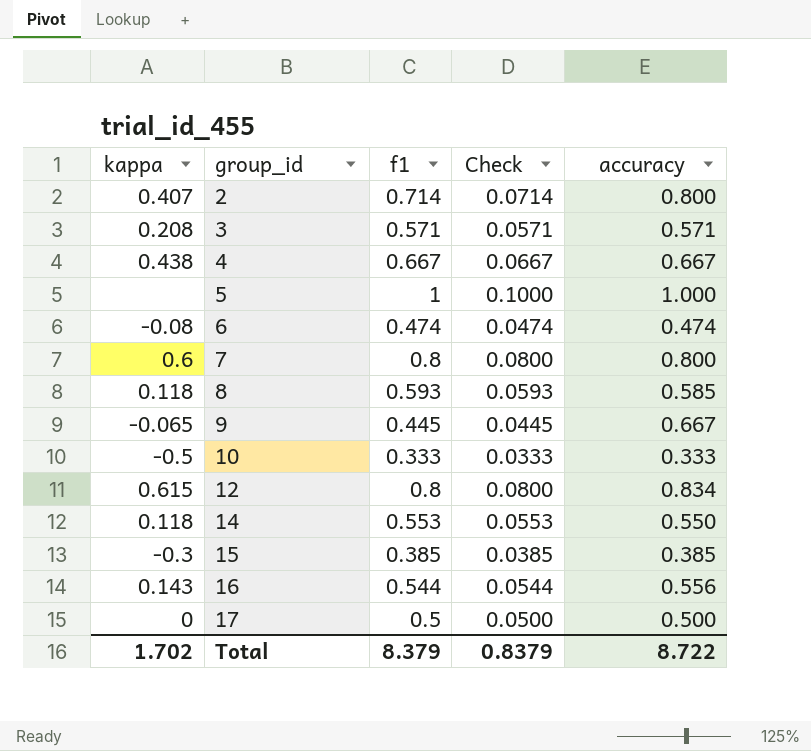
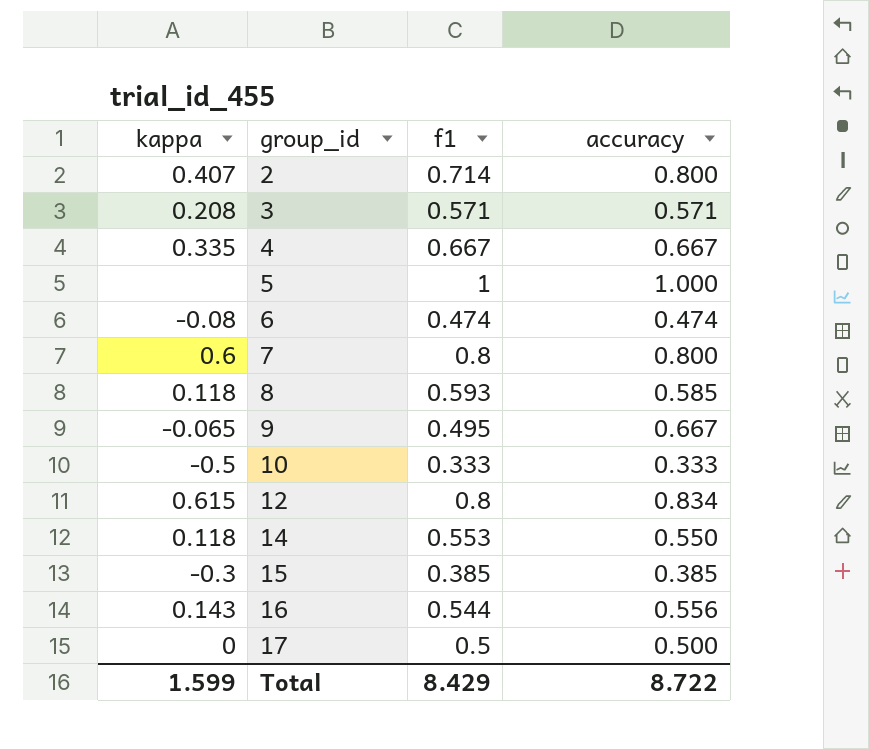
column Check | formula: [f1] * 0.1 -> none
4 | kappa: 0.438 -> 0.335
9 | f1: 0.445 -> 0.495
Total | kappa: 1.702 -> 1.599
Total | f1: 8.379 -> 8.429

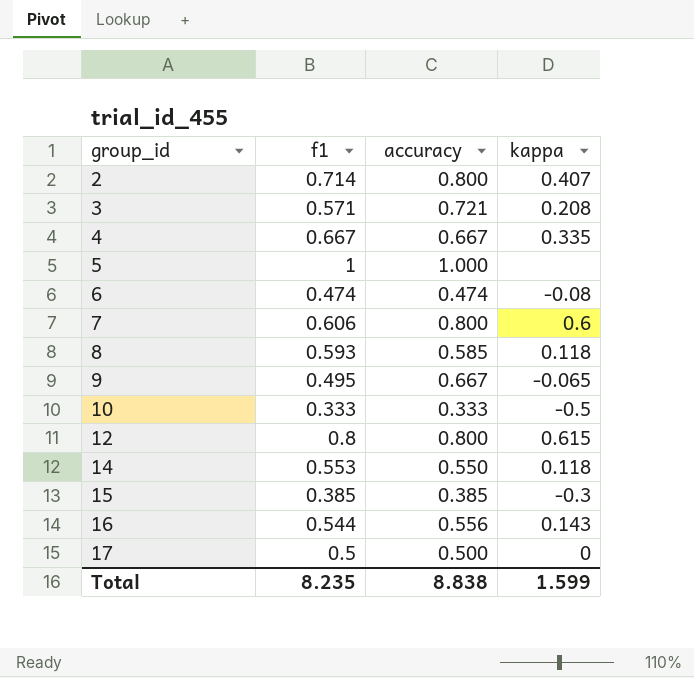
column kappa | position: 1 -> 4
3 | accuracy: 0.571 -> 0.721
7 | f1: 0.8 -> 0.606
12 | accuracy: 0.834 -> 0.800
Total | f1: 8.429 -> 8.235
Total | accuracy: 8.722 -> 8.838

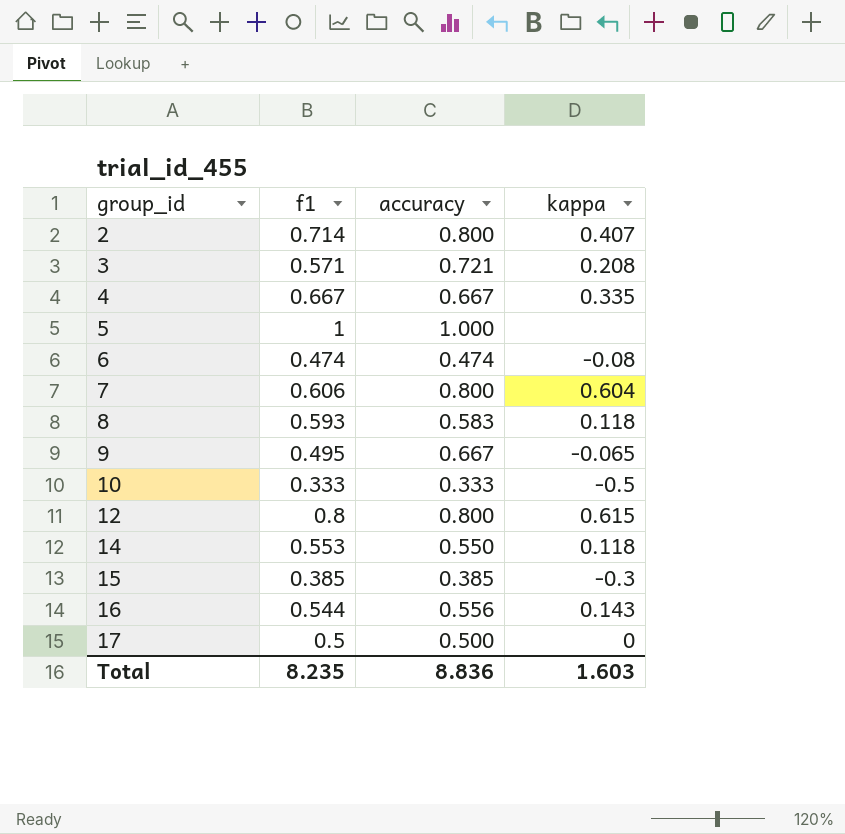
7 | kappa: 0.6 -> 0.604
8 | accuracy: 0.585 -> 0.583
Total | accuracy: 8.838 -> 8.836
Total | kappa: 1.599 -> 1.603

